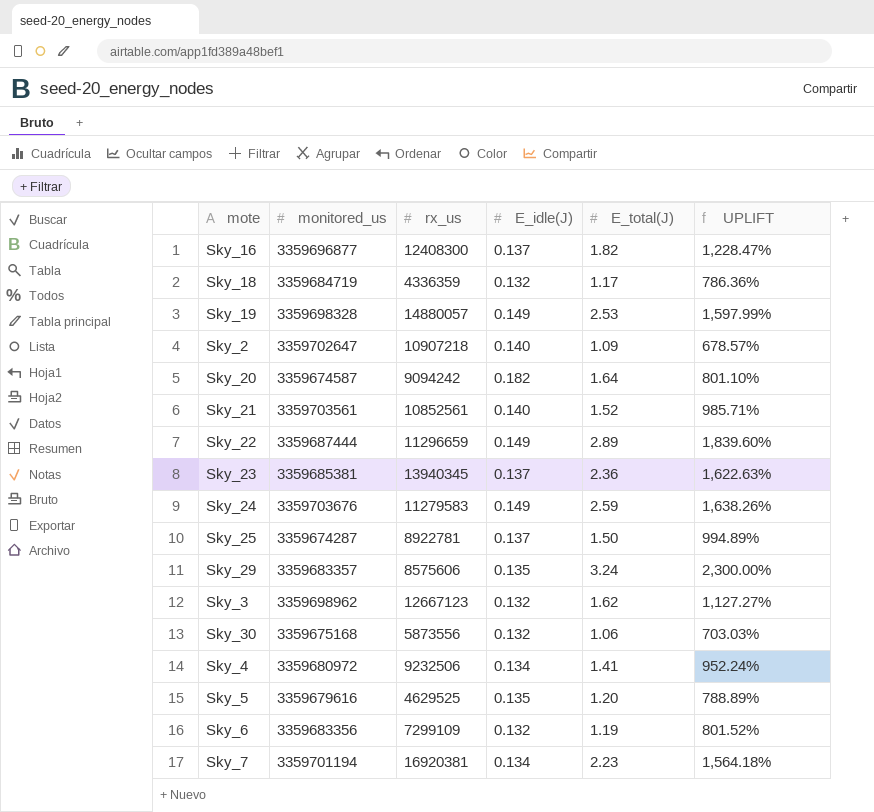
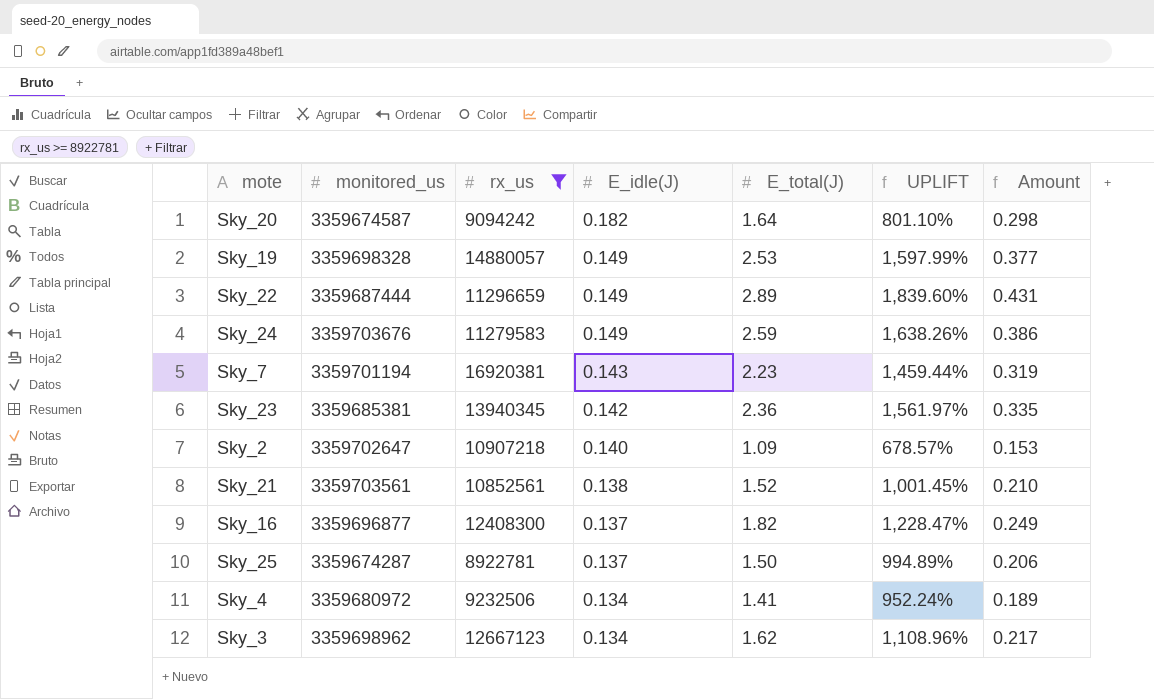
filter: none -> rx_us >= 8922781
row order: none -> E_idle(J) descending
column Amount | formula: none -> [E_idle(J)] * [E_total(J)]
Sky_7 | E_idle(J): 0.134 -> 0.143
Sky_7 | UPLIFT: 1,564.18% -> 1,459.44%
Sky_23 | E_idle(J): 0.137 -> 0.142
Sky_23 | UPLIFT: 1,622.63% -> 1,561.97%
Sky_21 | E_idle(J): 0.140 -> 0.138
Sky_21 | UPLIFT: 985.71% -> 1,001.45%
Sky_3 | E_idle(J): 0.132 -> 0.134
Sky_3 | UPLIFT: 1,127.27% -> 1,108.96%

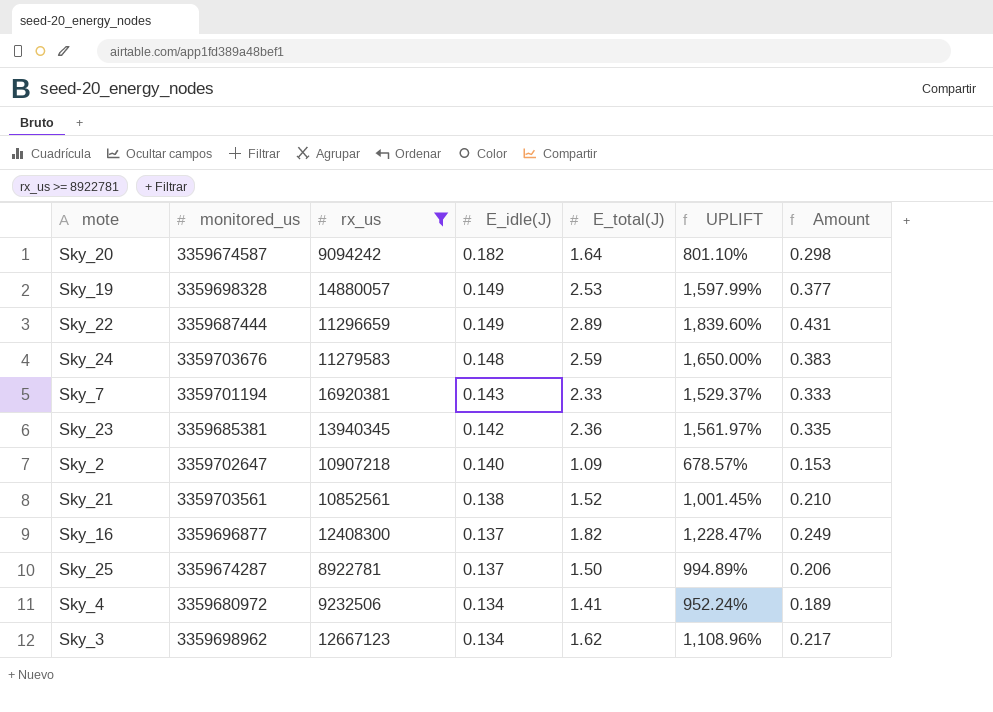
Sky_24 | E_idle(J): 0.149 -> 0.148
Sky_24 | UPLIFT: 1,638.26% -> 1,650.00%
Sky_24 | Amount: 0.386 -> 0.383
Sky_7 | E_total(J): 2.23 -> 2.33
Sky_7 | UPLIFT: 1,459.44% -> 1,529.37%
Sky_7 | Amount: 0.319 -> 0.333

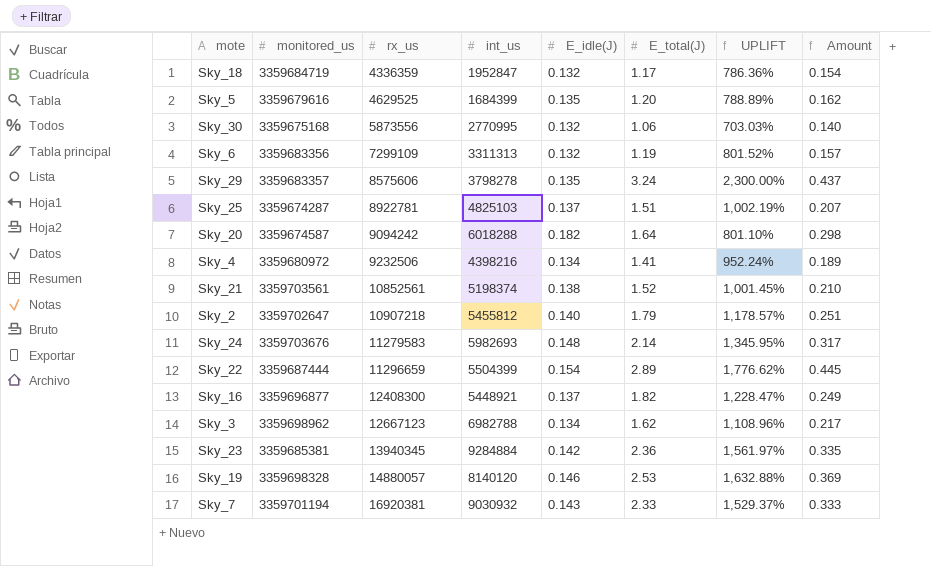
filter: rx_us >= 8922781 -> none
row order: E_idle(J) descending -> rx_us ascending
column int_us | position: none -> 4
Sky_25 | E_total(J): 1.50 -> 1.51
Sky_25 | UPLIFT: 994.89% -> 1,002.19%
Sky_25 | Amount: 0.206 -> 0.207
Sky_2 | E_total(J): 1.09 -> 1.79
Sky_2 | UPLIFT: 678.57% -> 1,178.57%
Sky_2 | Amount: 0.153 -> 0.251
Sky_24 | E_total(J): 2.59 -> 2.14
Sky_24 | UPLIFT: 1,650.00% -> 1,345.95%
Sky_24 | Amount: 0.383 -> 0.317
Sky_22 | E_idle(J): 0.149 -> 0.154
Sky_22 | UPLIFT: 1,839.60% -> 1,776.62%
Sky_22 | Amount: 0.431 -> 0.445
Sky_19 | E_idle(J): 0.149 -> 0.146
Sky_19 | UPLIFT: 1,597.99% -> 1,632.88%
Sky_19 | Amount: 0.377 -> 0.369

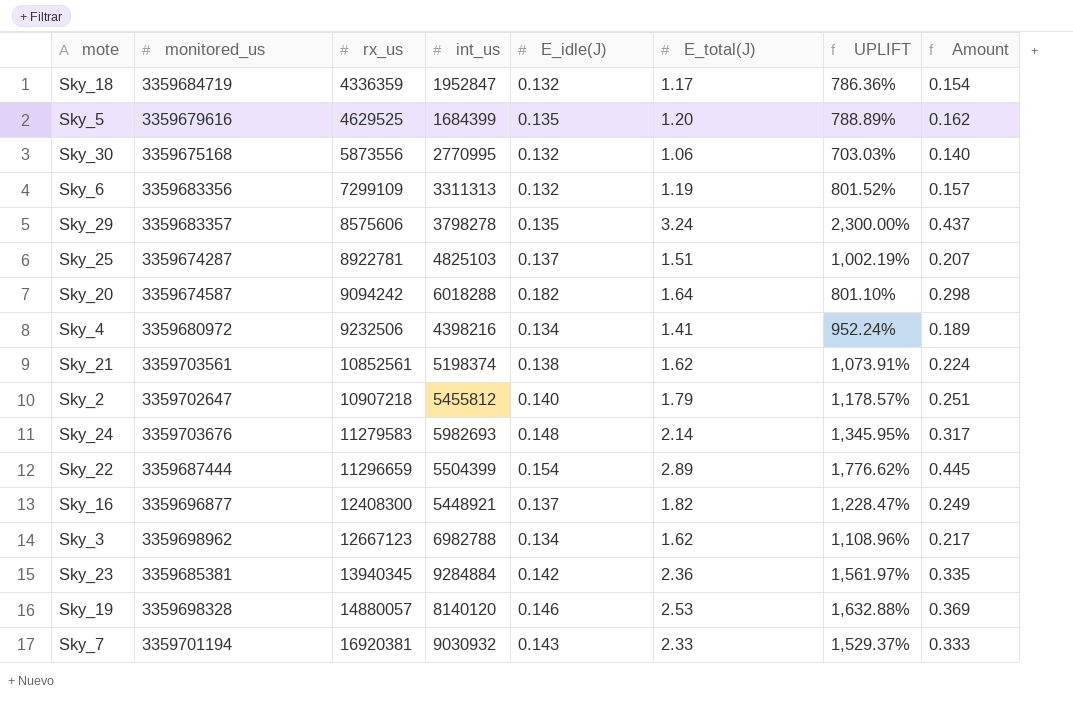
Sky_21 | E_total(J): 1.52 -> 1.62
Sky_21 | UPLIFT: 1,001.45% -> 1,073.91%
Sky_21 | Amount: 0.210 -> 0.224

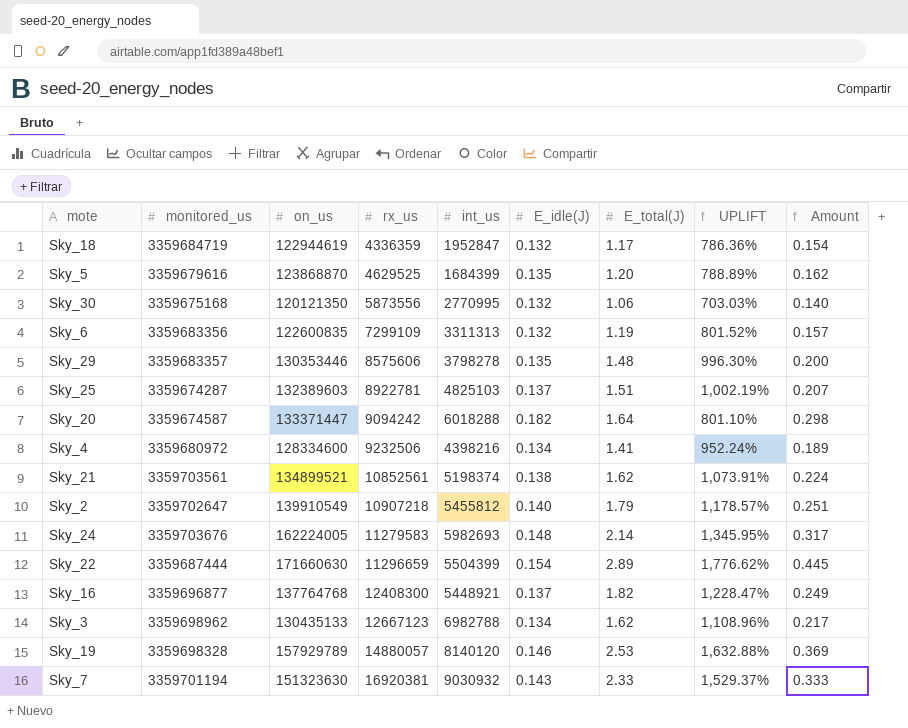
column on_us | position: none -> 3
row Sky_23: 3359685381 | 13940345 | 9284884 | 0.142 | 2.36 | 1,561.97% | 0.335 -> none
Sky_29 | E_total(J): 3.24 -> 1.48
Sky_29 | UPLIFT: 2,300.00% -> 996.30%
Sky_29 | Amount: 0.437 -> 0.200

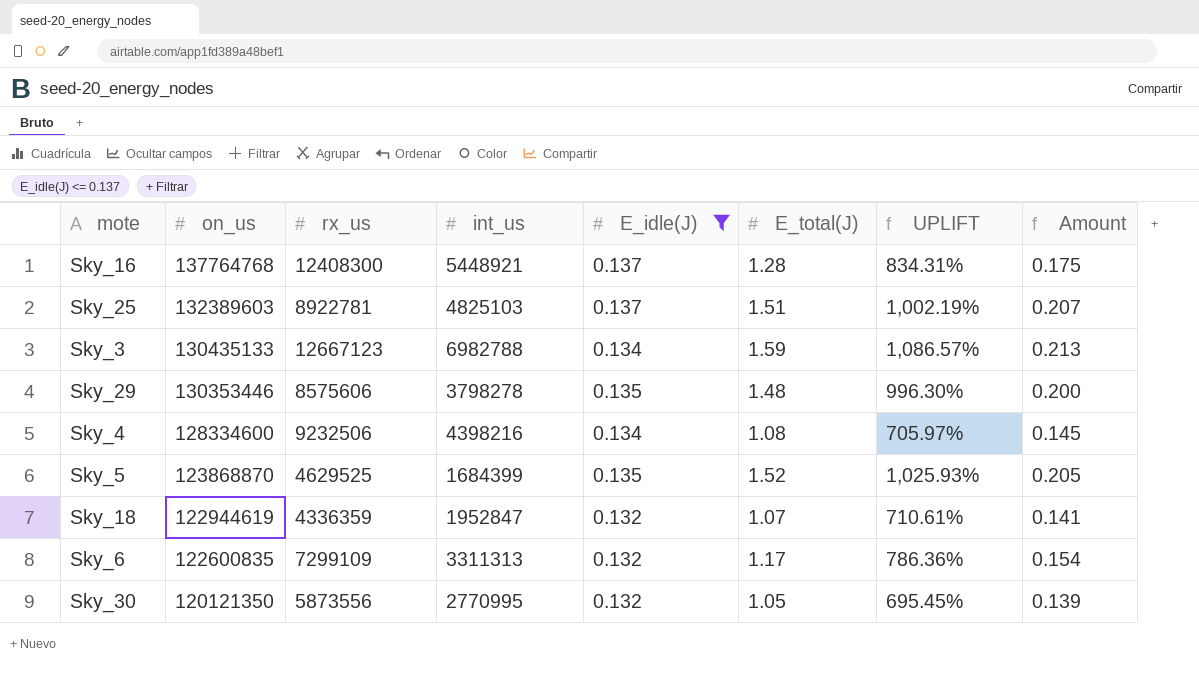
filter: none -> E_idle(J) <= 0.137
row order: rx_us ascending -> on_us descending
column monitored_us | position: 2 -> none
Sky_16 | E_total(J): 1.82 -> 1.28
Sky_16 | UPLIFT: 1,228.47% -> 834.31%
Sky_16 | Amount: 0.249 -> 0.175
Sky_3 | E_total(J): 1.62 -> 1.59
Sky_3 | UPLIFT: 1,108.96% -> 1,086.57%
Sky_3 | Amount: 0.217 -> 0.213
Sky_4 | E_total(J): 1.41 -> 1.08
Sky_4 | UPLIFT: 952.24% -> 705.97%
Sky_4 | Amount: 0.189 -> 0.145
Sky_5 | E_total(J): 1.20 -> 1.52
Sky_5 | UPLIFT: 788.89% -> 1,025.93%
Sky_5 | Amount: 0.162 -> 0.205
Sky_18 | E_total(J): 1.17 -> 1.07
Sky_18 | UPLIFT: 786.36% -> 710.61%
Sky_18 | Amount: 0.154 -> 0.141
Sky_6 | E_total(J): 1.19 -> 1.17
Sky_6 | UPLIFT: 801.52% -> 786.36%
Sky_6 | Amount: 0.157 -> 0.154
Sky_30 | E_total(J): 1.06 -> 1.05
Sky_30 | UPLIFT: 703.03% -> 695.45%
Sky_30 | Amount: 0.140 -> 0.139

